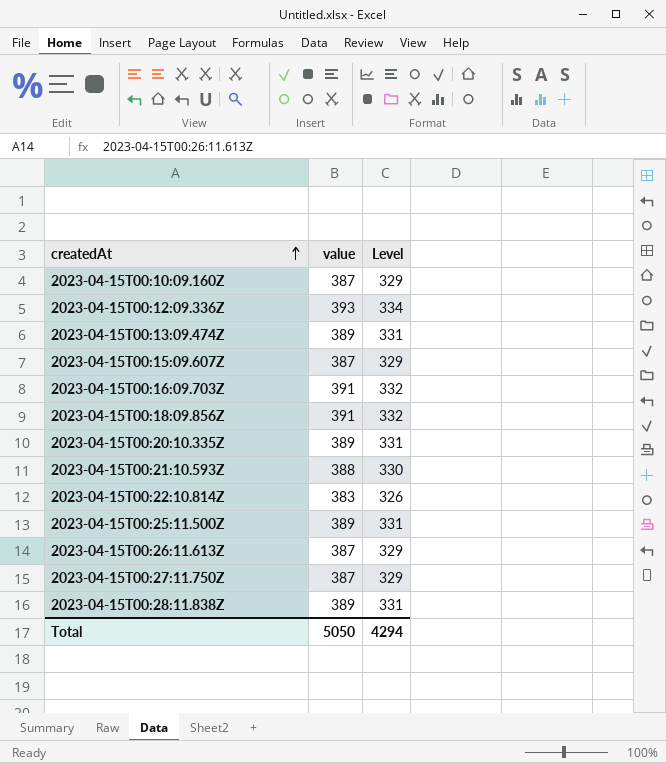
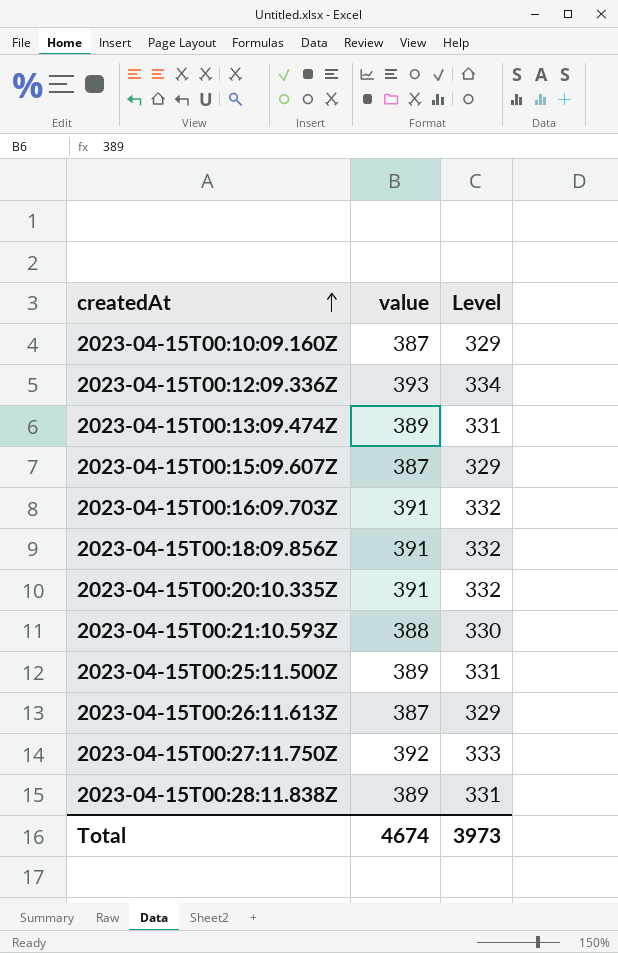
row 2023-04-15T00:22:10.814Z: 383 | 326 -> none
2023-04-15T00:20:10.335Z | value: 389 -> 391
2023-04-15T00:20:10.335Z | Level: 331 -> 332
2023-04-15T00:27:11.750Z | value: 387 -> 392
2023-04-15T00:27:11.750Z | Level: 329 -> 333
Total | value: 5050 -> 4674
Total | Level: 4294 -> 3973

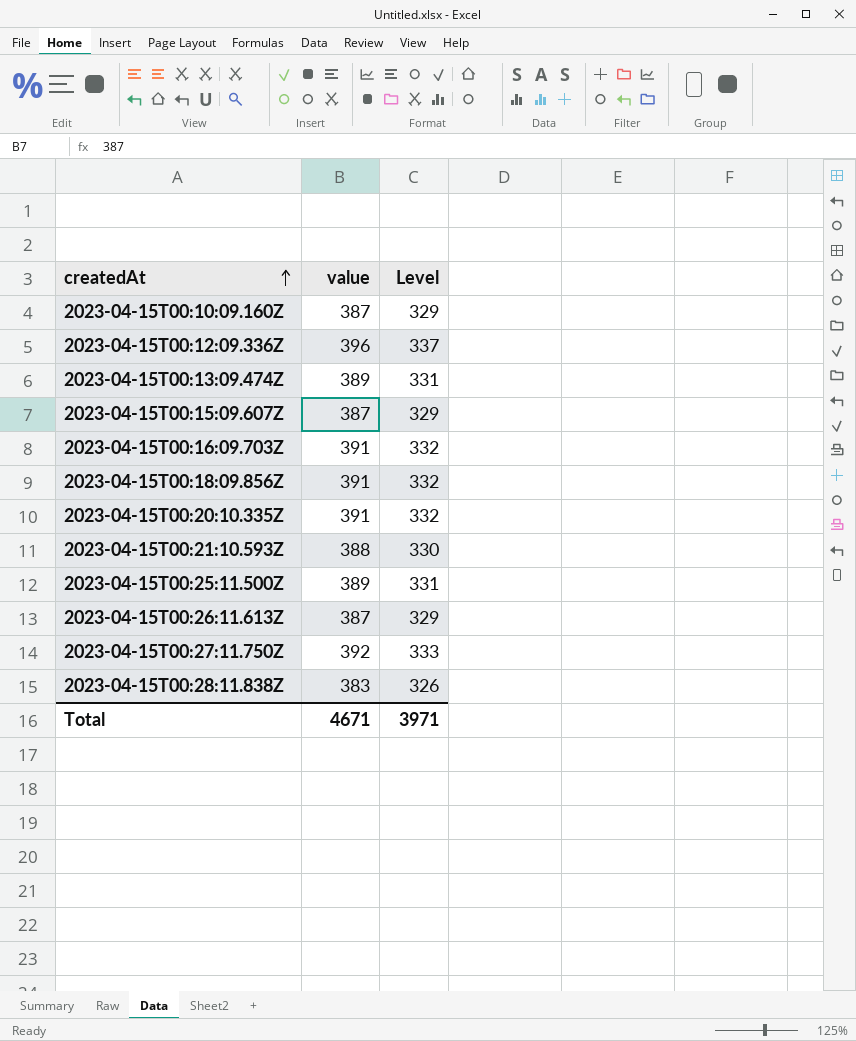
2023-04-15T00:12:09.336Z | value: 393 -> 396
2023-04-15T00:12:09.336Z | Level: 334 -> 337
2023-04-15T00:28:11.838Z | value: 389 -> 383
2023-04-15T00:28:11.838Z | Level: 331 -> 326
Total | value: 4674 -> 4671
Total | Level: 3973 -> 3971

